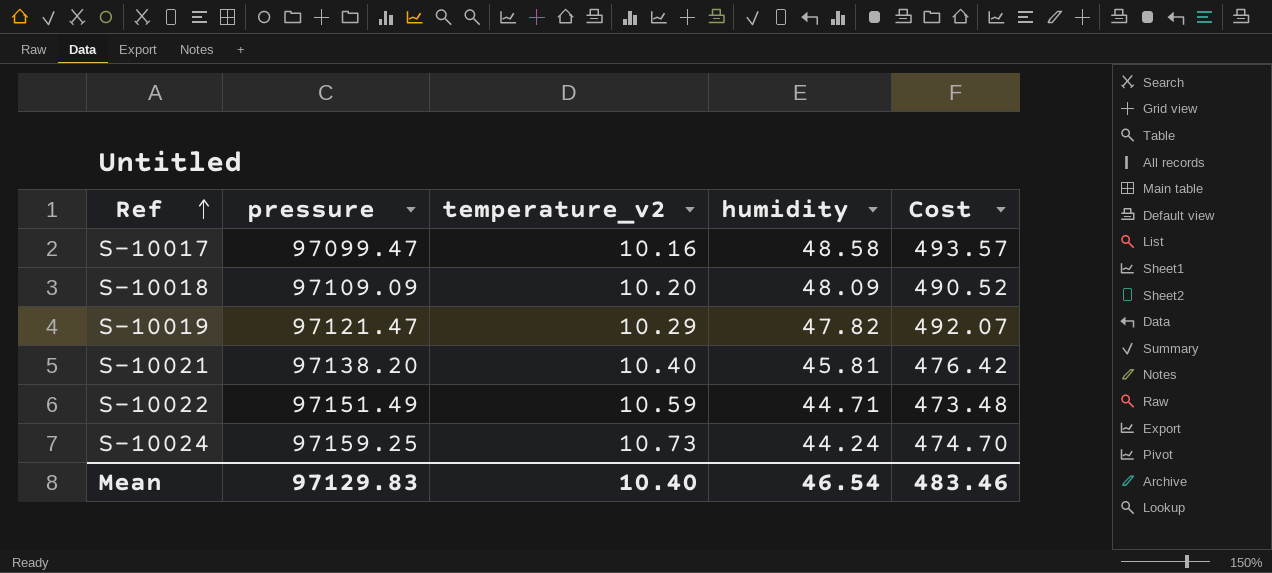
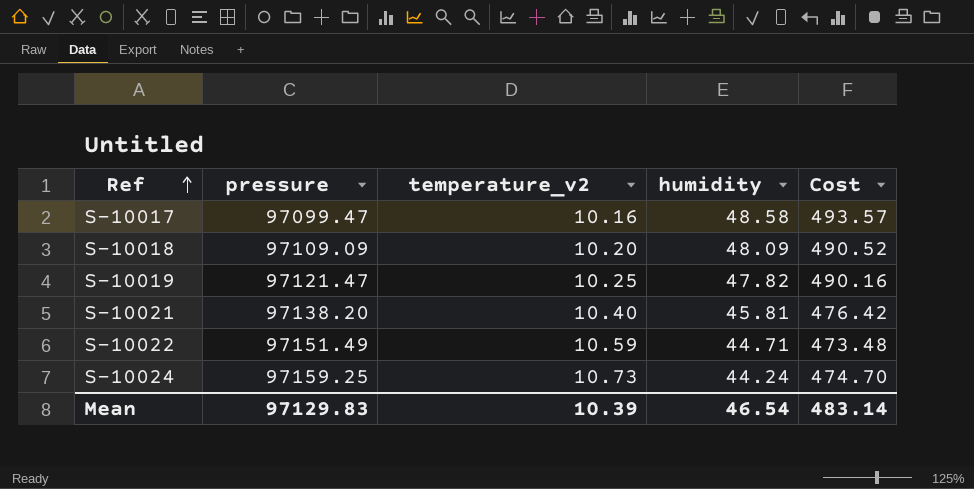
S-10019 | temperature_v2: 10.29 -> 10.25
S-10019 | Cost: 492.07 -> 490.16
Mean | temperature_v2: 10.40 -> 10.39
Mean | Cost: 483.46 -> 483.14

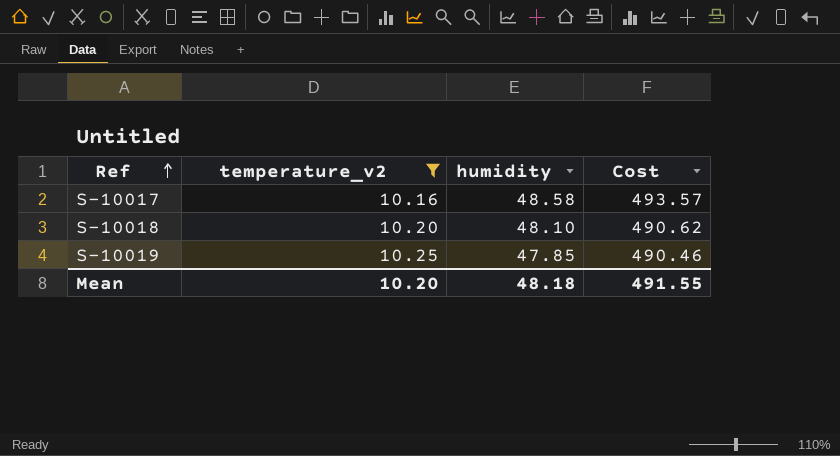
filter: none -> temperature_v2 <= 10.25
column pressure | position: 2 -> none
S-10018 | humidity: 48.09 -> 48.10
S-10018 | Cost: 490.52 -> 490.62
S-10019 | humidity: 47.82 -> 47.85
S-10019 | Cost: 490.16 -> 490.46
Mean | temperature_v2: 10.39 -> 10.20
Mean | humidity: 46.54 -> 48.18
Mean | Cost: 483.14 -> 491.55

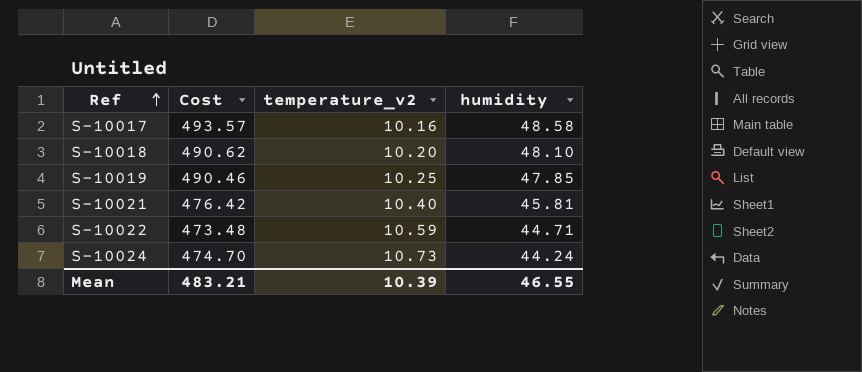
filter: temperature_v2 <= 10.25 -> none
column Cost | position: 4 -> 2
Mean | Cost: 491.55 -> 483.21
Mean | temperature_v2: 10.20 -> 10.39
Mean | humidity: 48.18 -> 46.55

